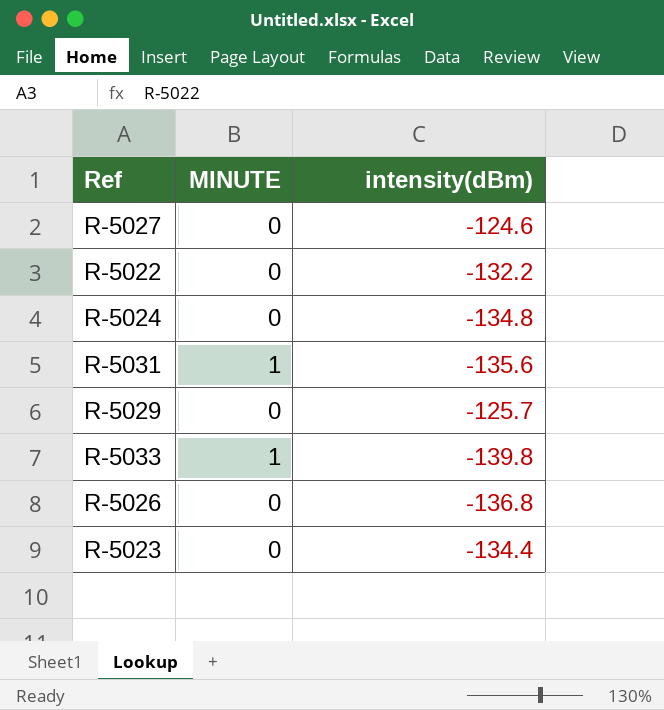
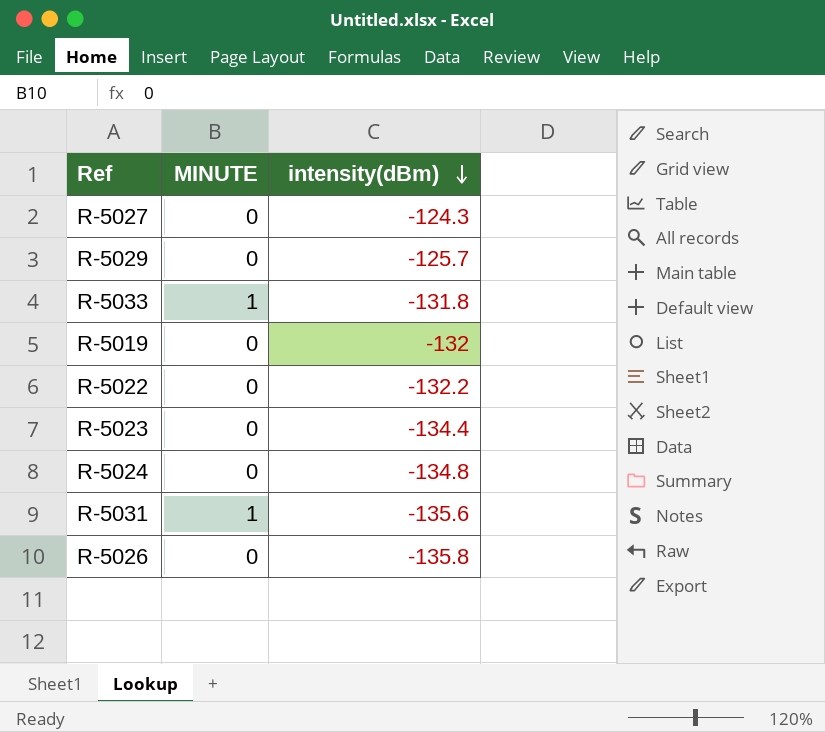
row order: none -> intensity(dBm) descending
R-5027 | intensity(dBm): -124.6 -> -124.3
R-5033 | intensity(dBm): -139.8 -> -131.8
row R-5019: none -> 0 | -132
R-5026 | intensity(dBm): -136.8 -> -135.8

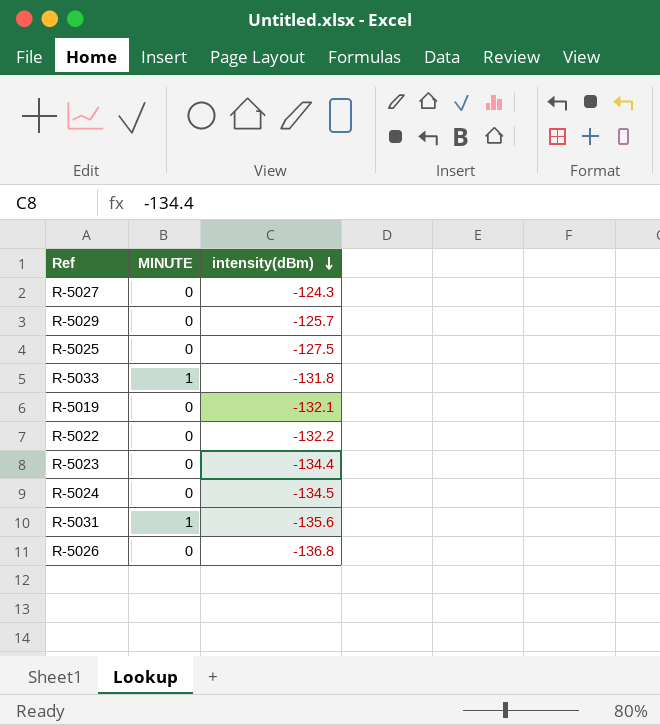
row R-5025: none -> 0 | -127.5
R-5019 | intensity(dBm): -132 -> -132.1
R-5024 | intensity(dBm): -134.8 -> -134.5
R-5026 | intensity(dBm): -135.8 -> -136.8

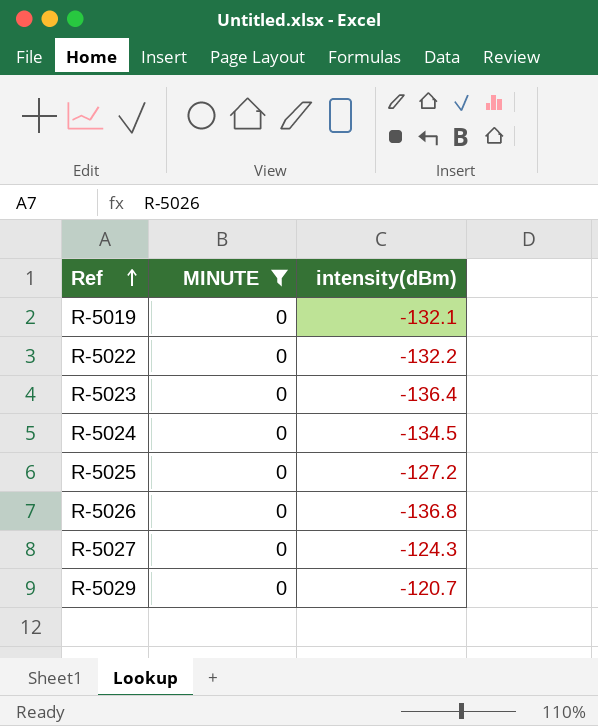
filter: none -> MINUTE = 0
row order: intensity(dBm) descending -> Ref ascending
R-5023 | intensity(dBm): -134.4 -> -136.4
R-5025 | intensity(dBm): -127.5 -> -127.2
R-5029 | intensity(dBm): -125.7 -> -120.7

